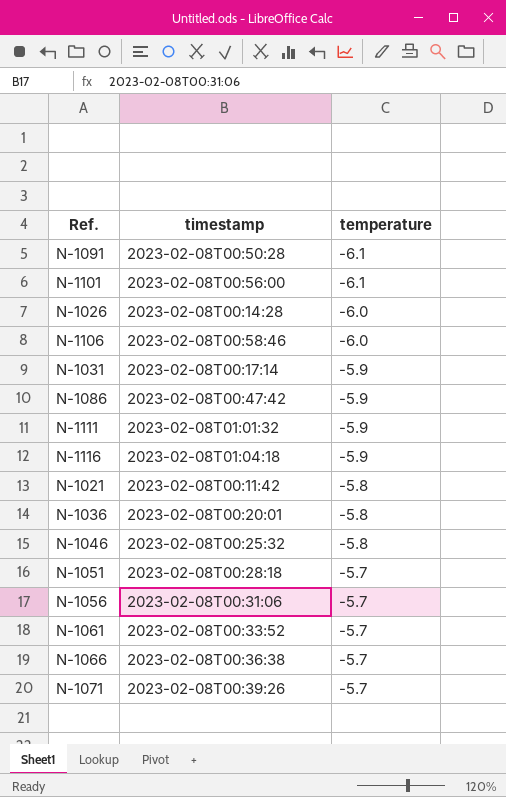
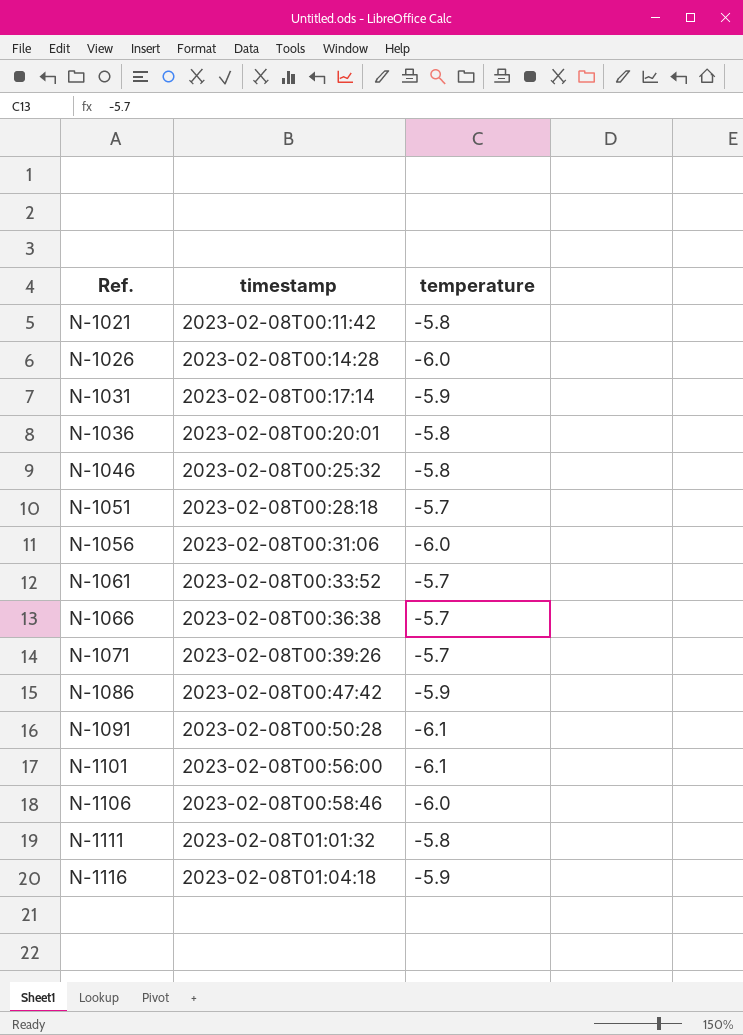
row order: temperature ascending -> Ref. ascending
N-1056 | temperature: -5.7 -> -6.0
N-1111 | temperature: -5.9 -> -5.8

